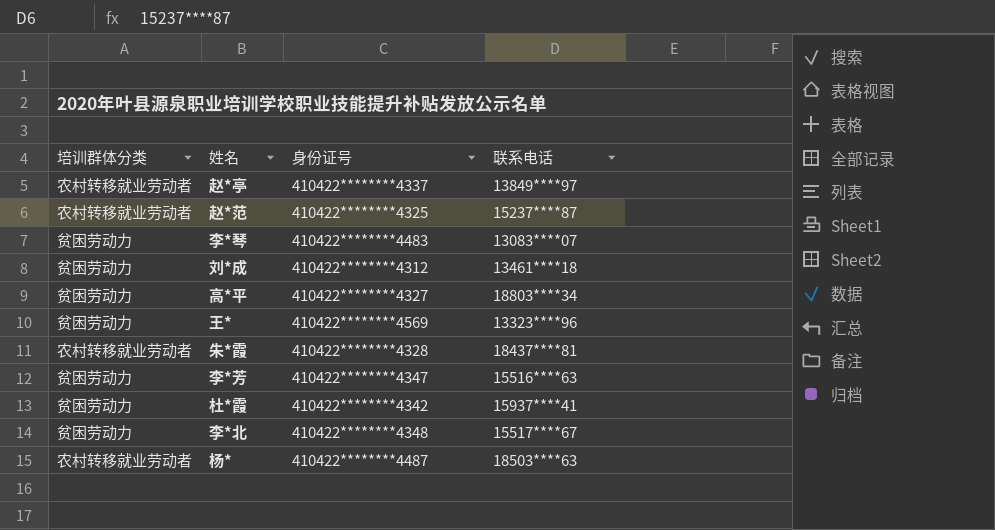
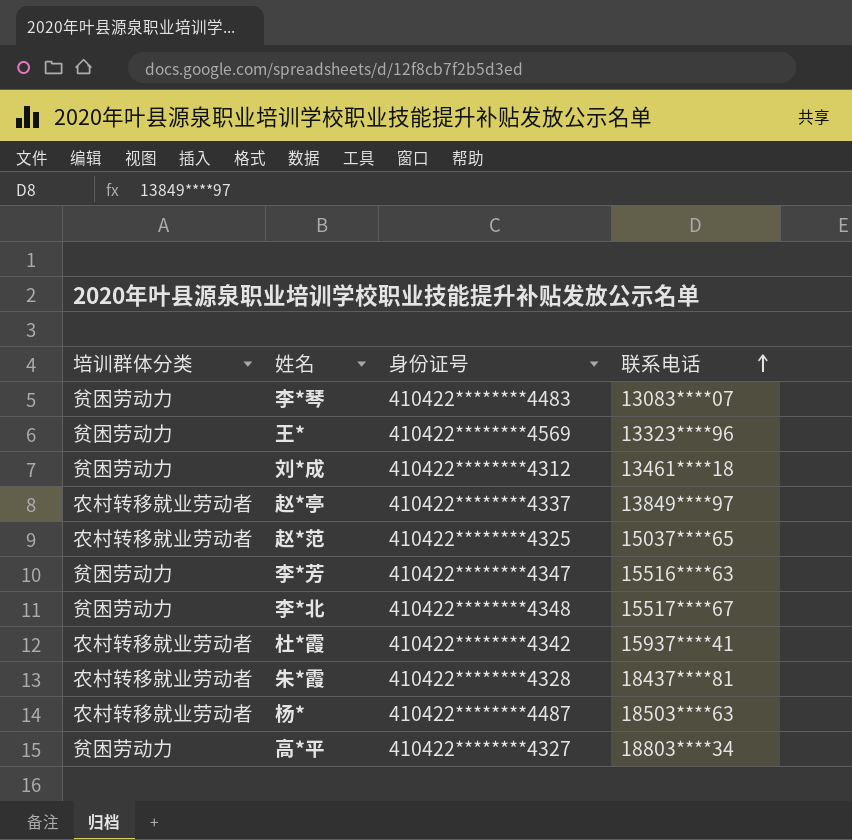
row order: none -> 联系电话 ascending
赵*范 | 联系电话: 15237****87 -> 15037****65
杜*霞 | 培训群体分类: 贫困劳动力 -> 农村转移就业劳动者

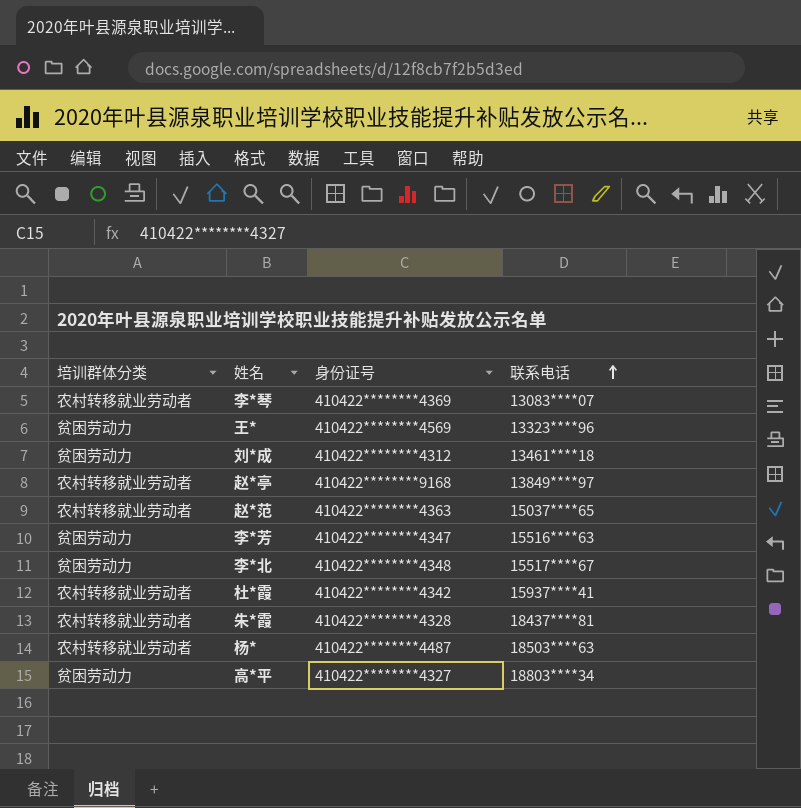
李*琴 | 培训群体分类: 贫困劳动力 -> 农村转移就业劳动者
李*琴 | 身份证号: 410422********4483 -> 410422********4369
赵*亭 | 身份证号: 410422********4337 -> 410422********9168
赵*范 | 身份证号: 410422********4325 -> 410422********4363

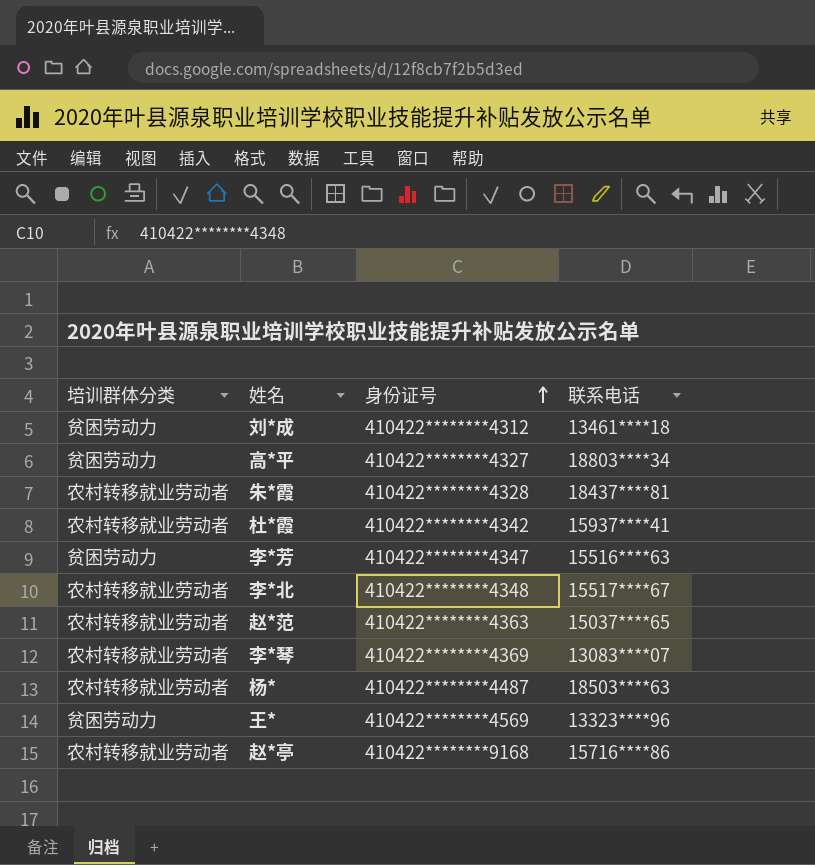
row order: 联系电话 ascending -> 身份证号 ascending
李*北 | 培训群体分类: 贫困劳动力 -> 农村转移就业劳动者
赵*亭 | 联系电话: 13849****97 -> 15716****86

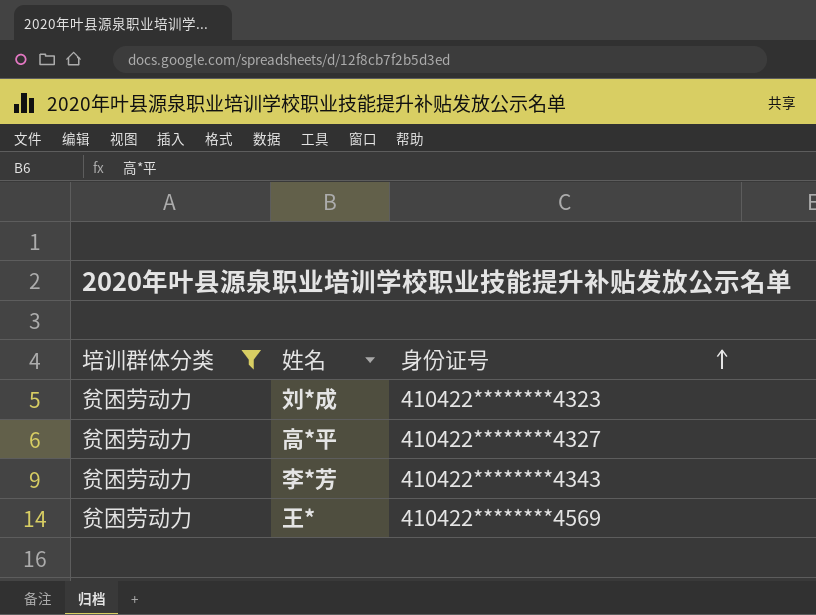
filter: none -> 培训群体分类 = 贫困劳动力
column 联系电话 | position: 4 -> none
刘*成 | 身份证号: 410422********4312 -> 410422********4323
李*芳 | 身份证号: 410422********4347 -> 410422********4343

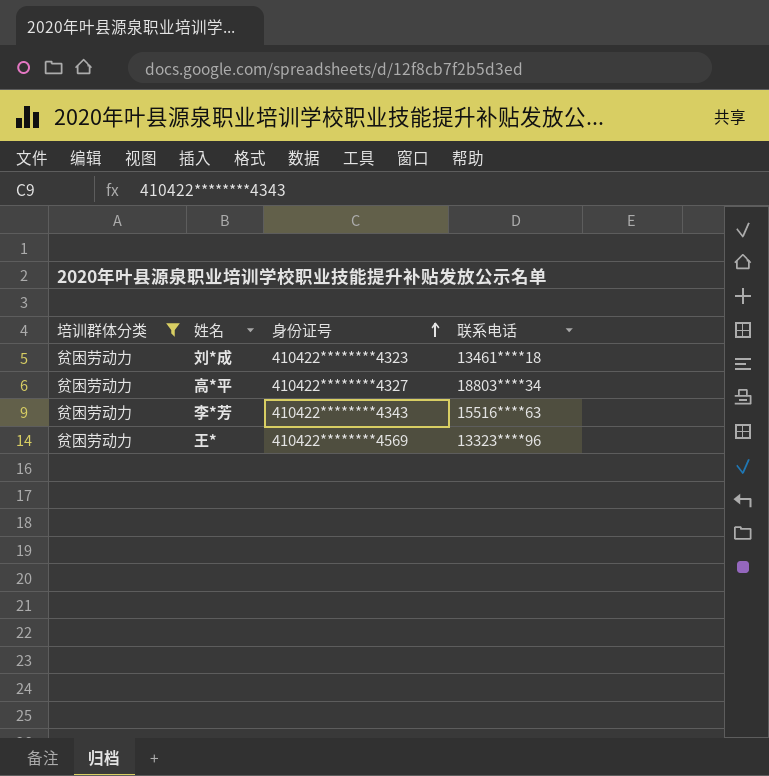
column 联系电话 | position: none -> 4

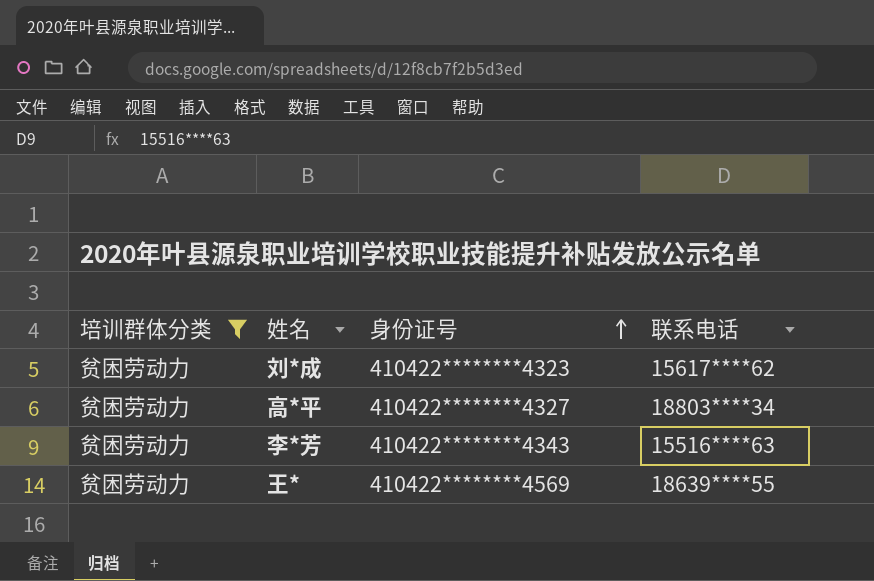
刘*成 | 联系电话: 13461****18 -> 15617****62
王* | 联系电话: 13323****96 -> 18639****55

